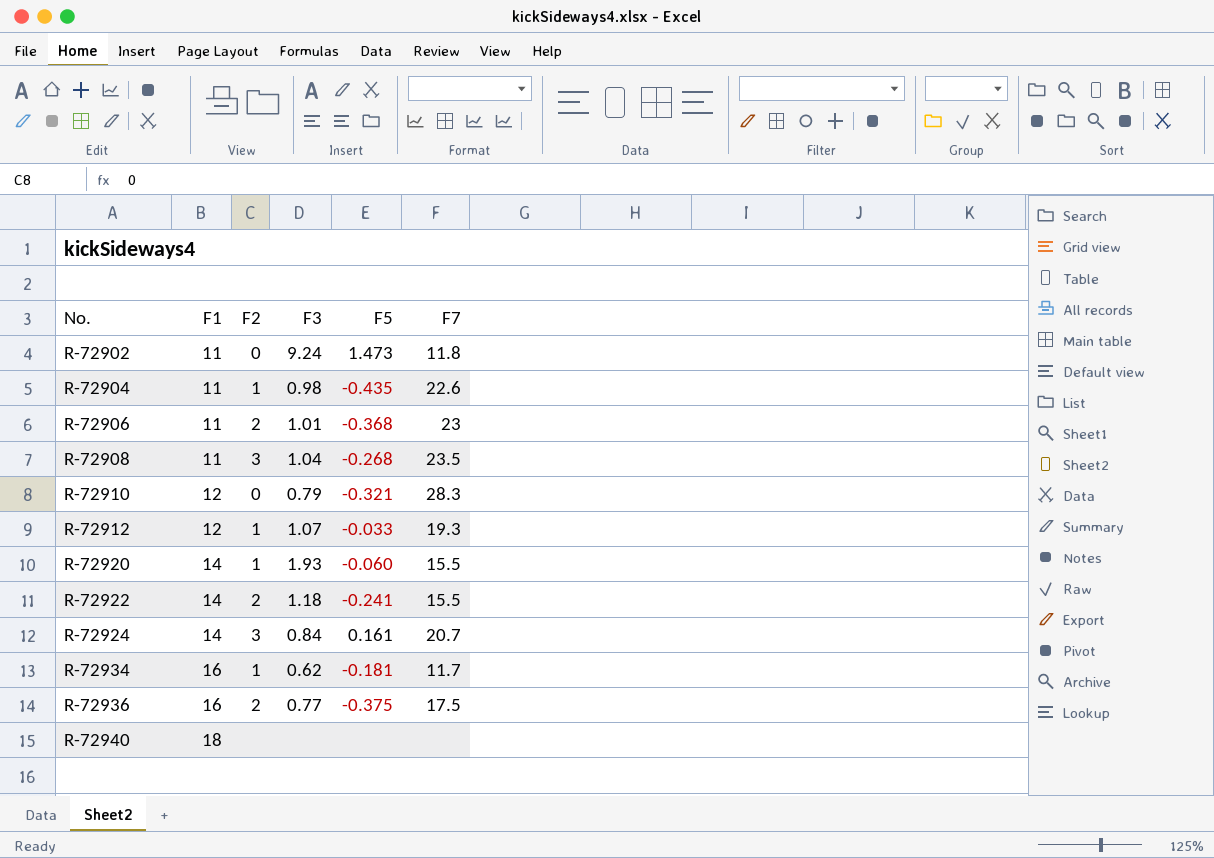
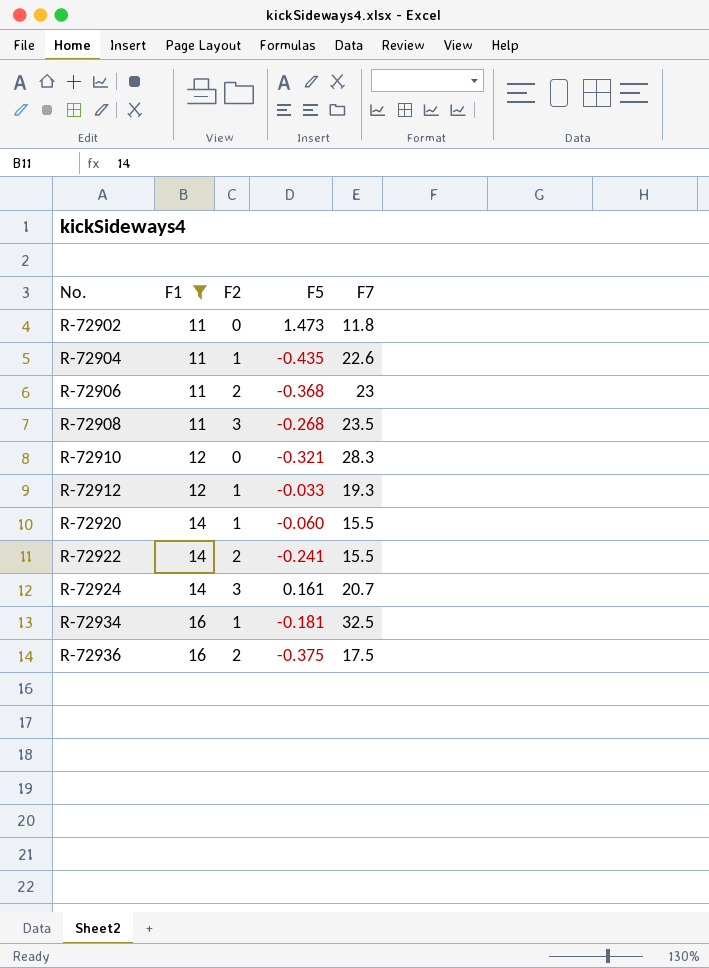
filter: none -> F1 != 18
column F3 | position: 4 -> none
R-72934 | F7: 11.7 -> 32.5

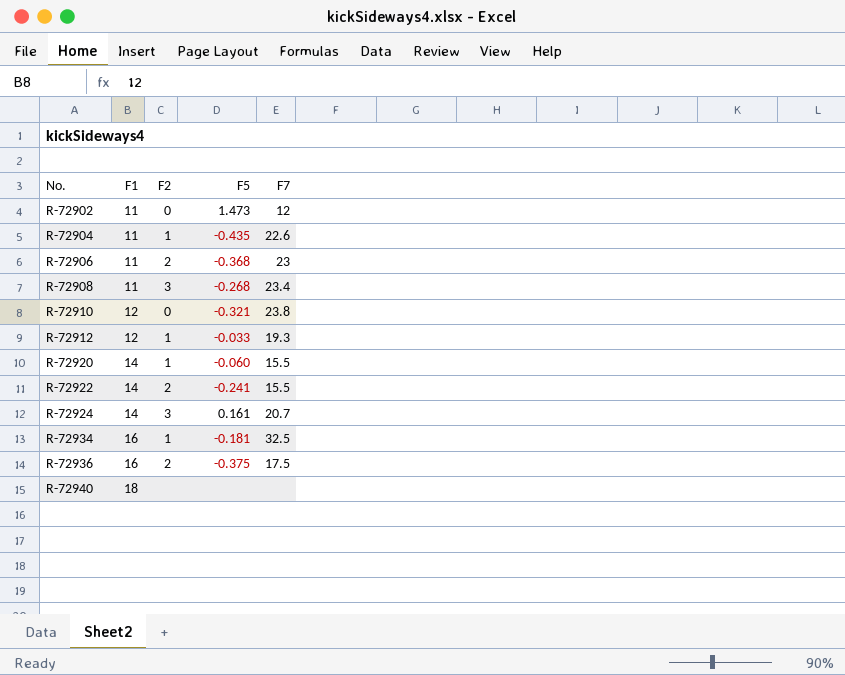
filter: F1 != 18 -> none
R-72902 | F7: 11.8 -> 12
R-72908 | F7: 23.5 -> 23.4
R-72910 | F7: 28.3 -> 23.8

